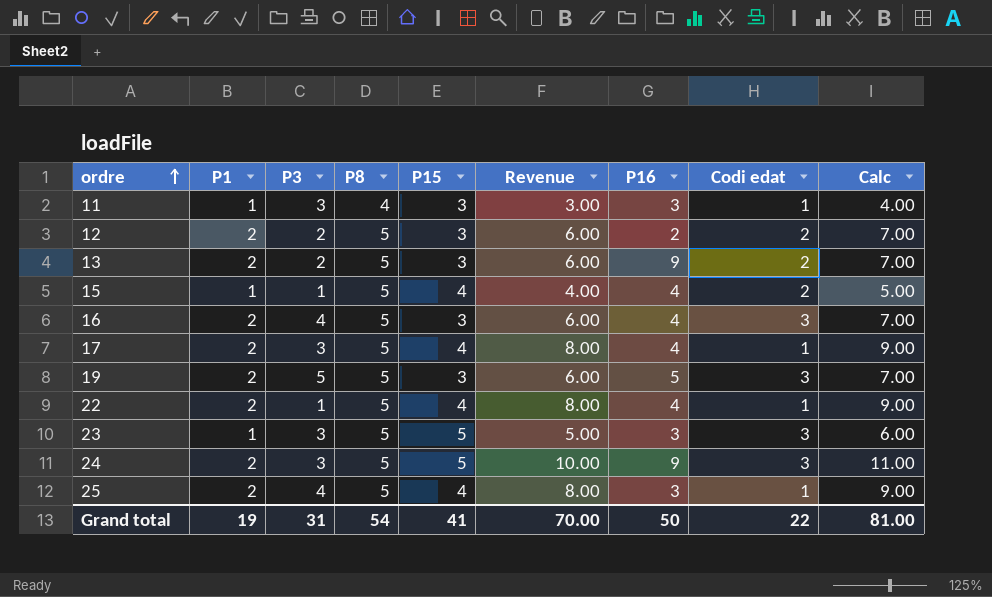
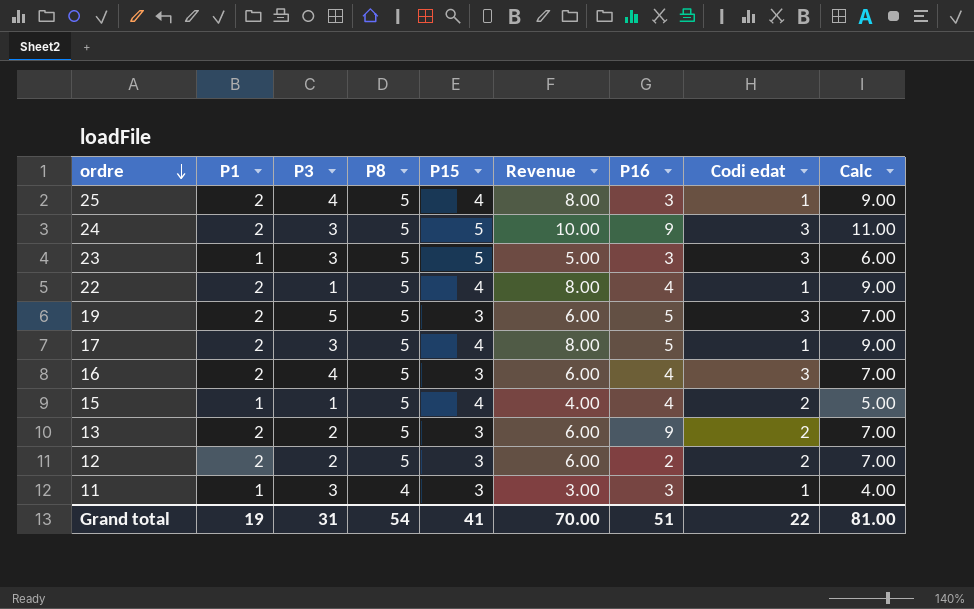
row order: ordre ascending -> ordre descending
17 | P16: 4 -> 5
Grand total | P16: 50 -> 51

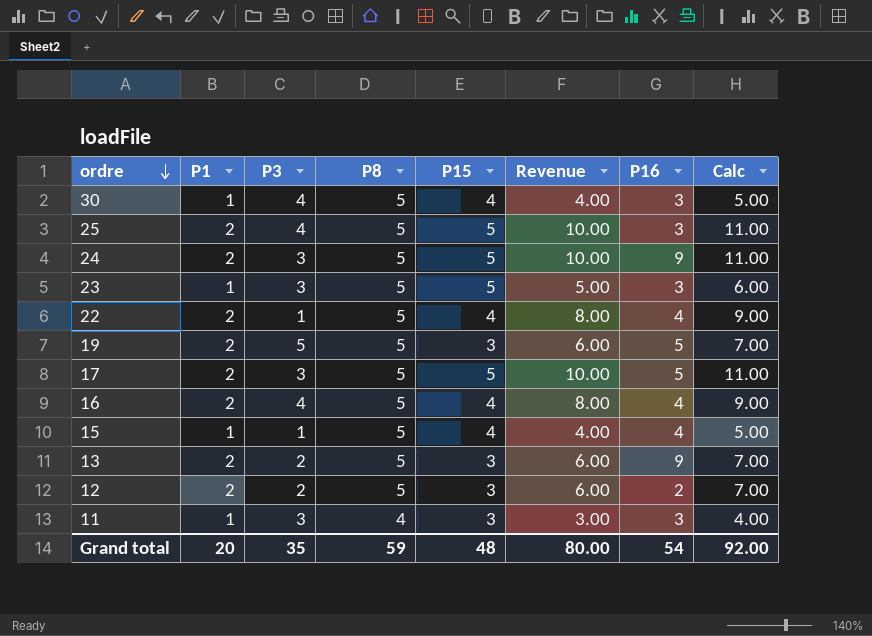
column Codi edat | position: 8 -> none
row 30: none -> 1 | 4 | 5 | 4 | 4.00 | 3 | 5.00
25 | P15: 4 -> 5
25 | Revenue: 8.00 -> 10.00
25 | Calc: 9.00 -> 11.00
17 | P15: 4 -> 5
17 | Revenue: 8.00 -> 10.00
17 | Calc: 9.00 -> 11.00
16 | P15: 3 -> 4
16 | Revenue: 6.00 -> 8.00
16 | Calc: 7.00 -> 9.00
Grand total | P1: 19 -> 20
Grand total | P3: 31 -> 35
Grand total | P8: 54 -> 59
Grand total | P15: 41 -> 48
Grand total | Revenue: 70.00 -> 80.00
Grand total | P16: 51 -> 54
Grand total | Calc: 81.00 -> 92.00

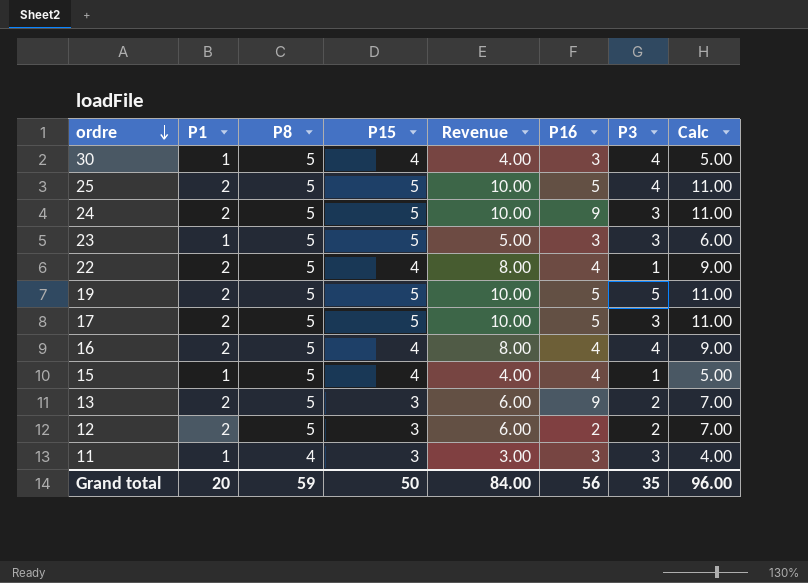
column P3 | position: 3 -> 7
25 | P16: 3 -> 5
19 | P15: 3 -> 5
19 | Revenue: 6.00 -> 10.00
19 | Calc: 7.00 -> 11.00
Grand total | P15: 48 -> 50
Grand total | Revenue: 80.00 -> 84.00
Grand total | P16: 54 -> 56
Grand total | Calc: 92.00 -> 96.00

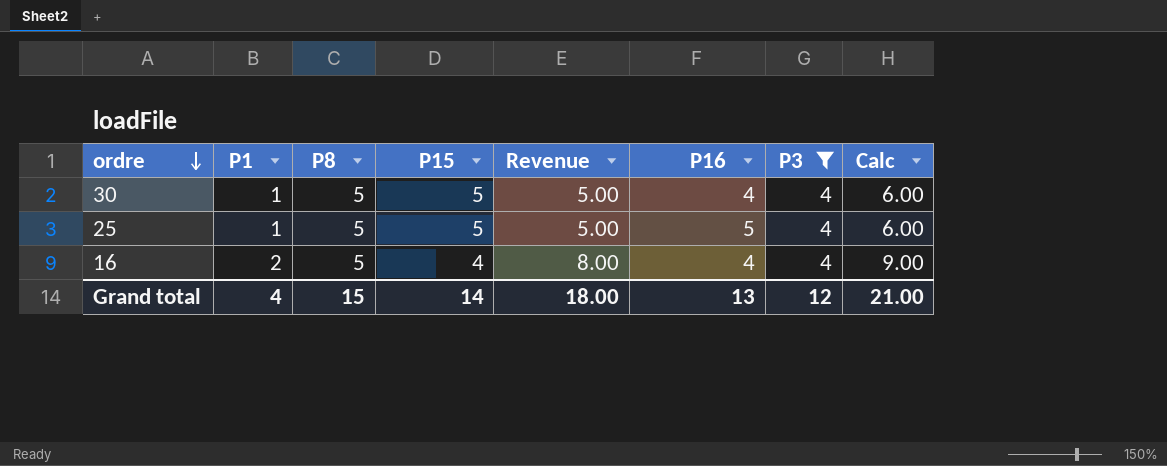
filter: none -> P3 = 4
30 | P15: 4 -> 5
30 | Revenue: 4.00 -> 5.00
30 | P16: 3 -> 4
30 | Calc: 5.00 -> 6.00
25 | P1: 2 -> 1
25 | Revenue: 10.00 -> 5.00
25 | Calc: 11.00 -> 6.00
Grand total | P1: 20 -> 4
Grand total | P8: 59 -> 15
Grand total | P15: 50 -> 14
Grand total | Revenue: 84.00 -> 18.00
Grand total | P16: 56 -> 13
Grand total | P3: 35 -> 12
Grand total | Calc: 96.00 -> 21.00

